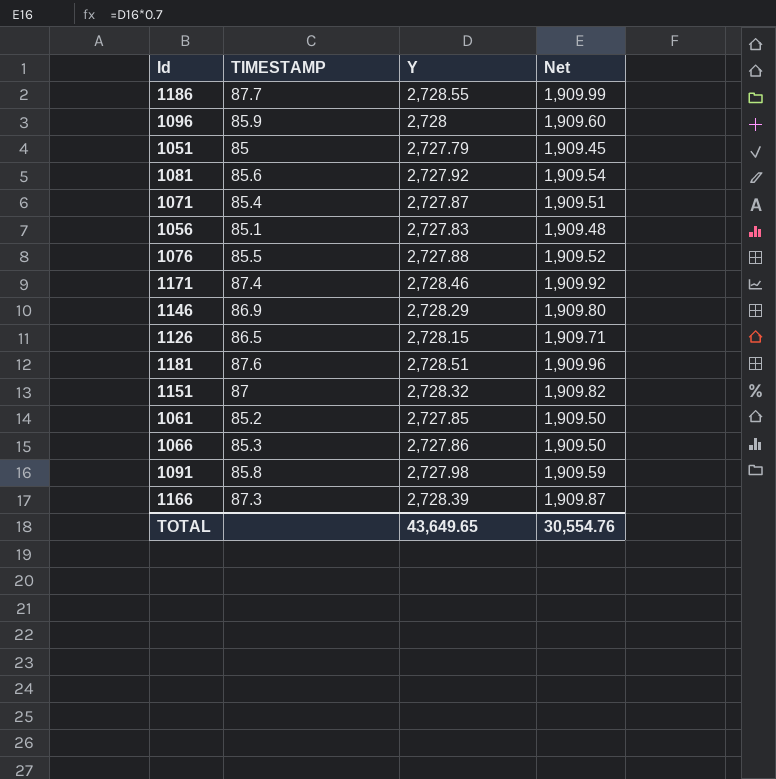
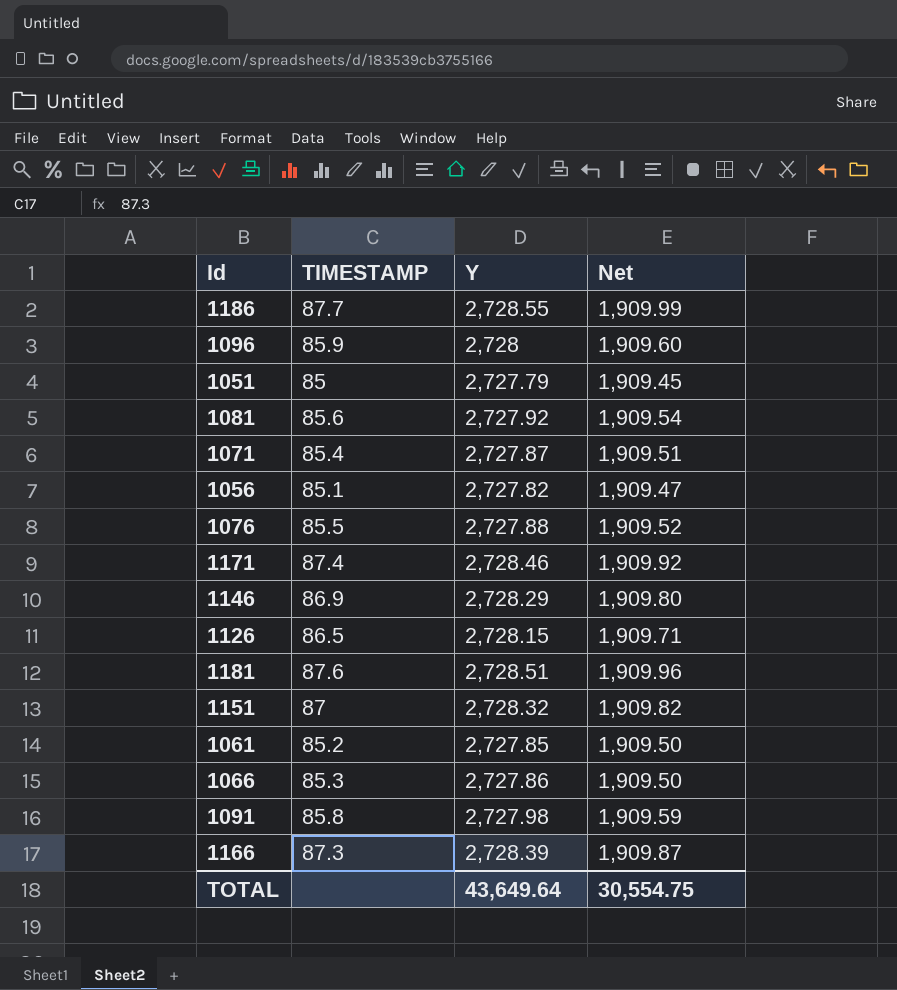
1056 | Y: 2,727.83 -> 2,727.82
1056 | Net: 1,909.48 -> 1,909.47
TOTAL | Y: 43,649.65 -> 43,649.64
TOTAL | Net: 30,554.76 -> 30,554.75

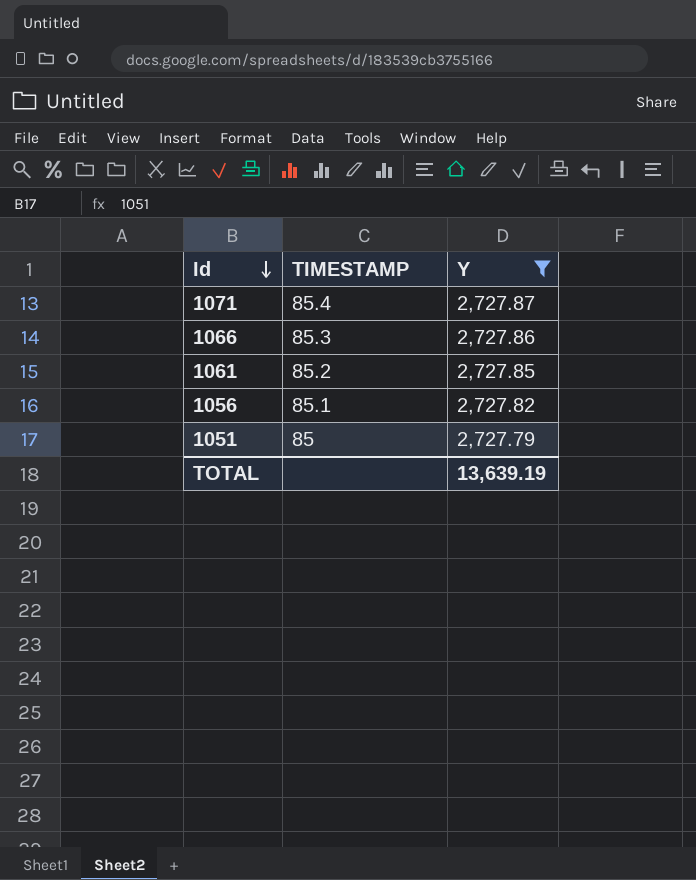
filter: none -> Y <= 2,727.87
row order: none -> Id descending
column Net | formula: [Y] * 0.7 -> none
TOTAL | Y: 43,649.64 -> 13,639.19

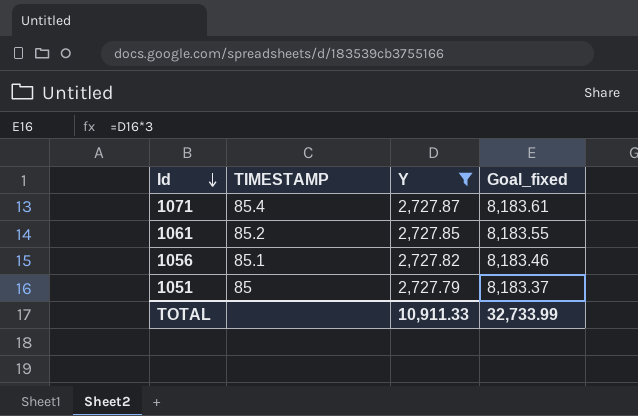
column Goal_fixed | formula: none -> [Y] * 3
row 1066: 85.3 | 2,727.86 -> none
TOTAL | Y: 13,639.19 -> 10,911.33

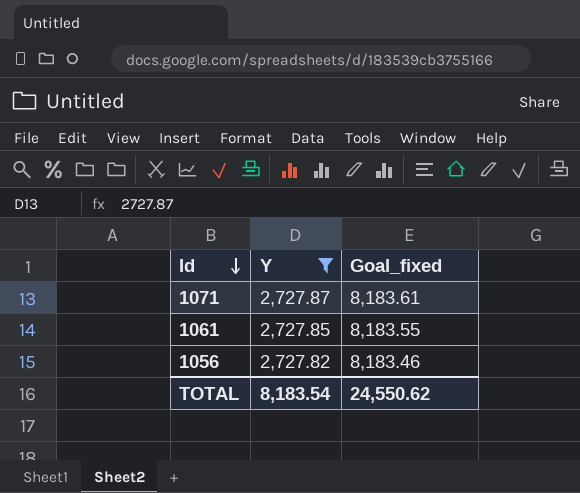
column TIMESTAMP | position: 2 -> none
row 1051: 85 | 2,727.79 | 8,183.37 -> none
TOTAL | Y: 10,911.33 -> 8,183.54
TOTAL | Goal_fixed: 32,733.99 -> 24,550.62

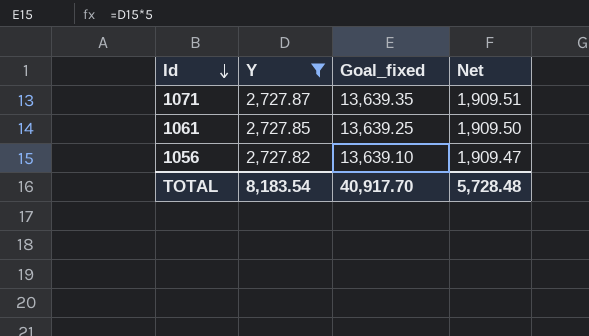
column Goal_fixed | formula: [Y] * 3 -> [Y] * 5
column Net | formula: none -> [Y] * 0.7
TOTAL | Goal_fixed: 24,550.62 -> 40,917.70

